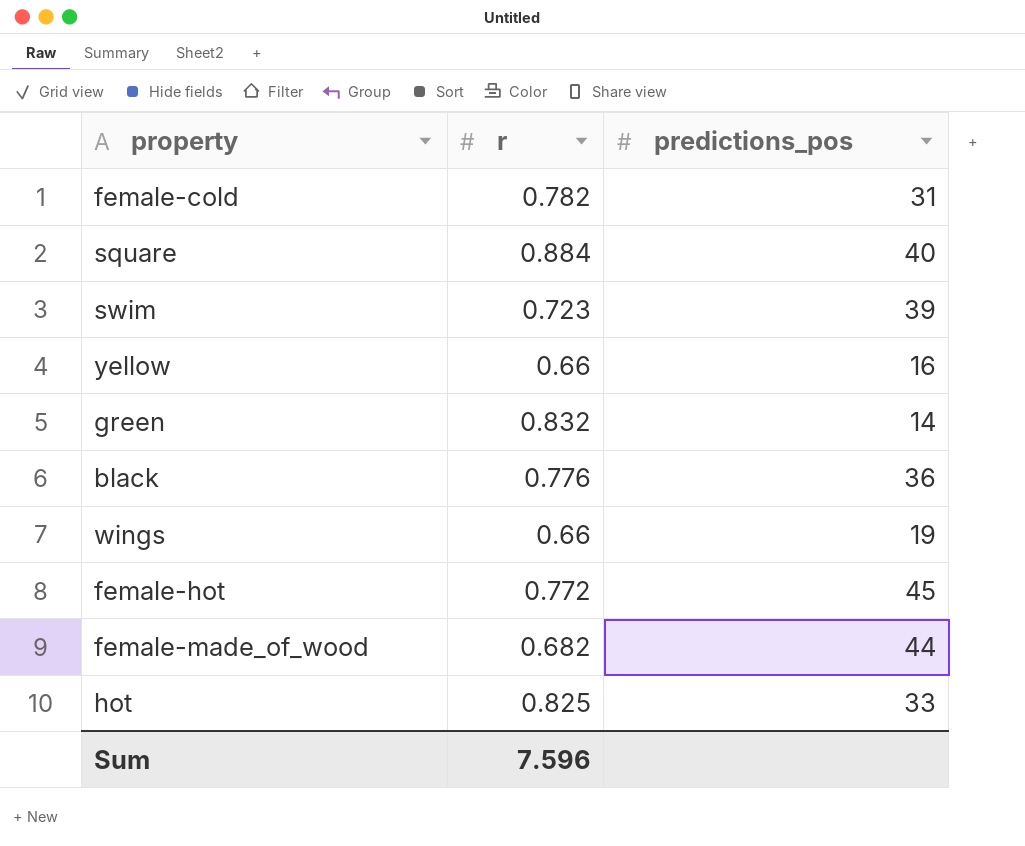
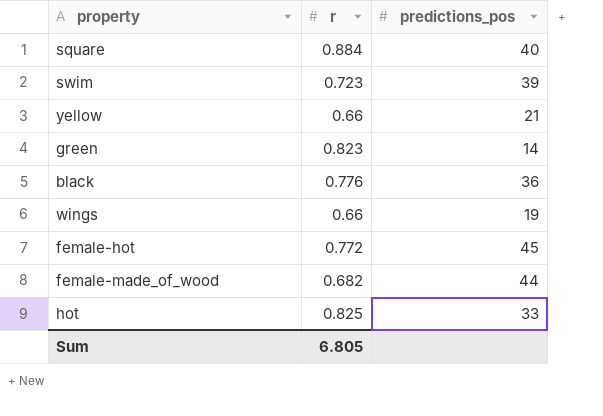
row female-cold: 0.782 | 31 -> none
yellow | predictions_pos: 16 -> 21
green | r: 0.832 -> 0.823
Sum | r: 7.596 -> 6.805

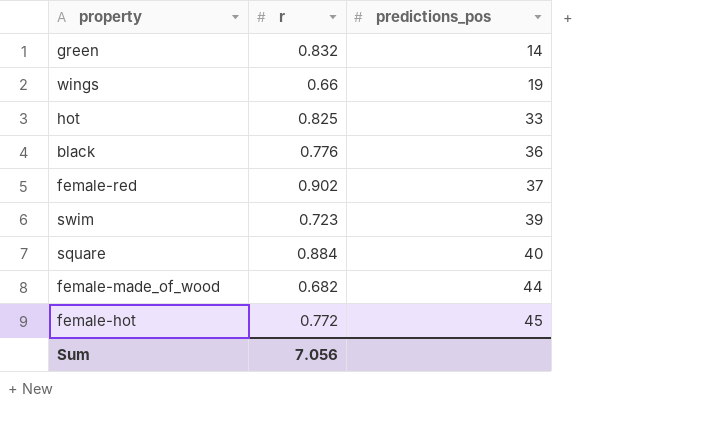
row order: none -> predictions_pos ascending
row yellow: 0.66 | 21 -> none
green | r: 0.823 -> 0.832
row female-red: none -> 0.902 | 37
Sum | r: 6.805 -> 7.056

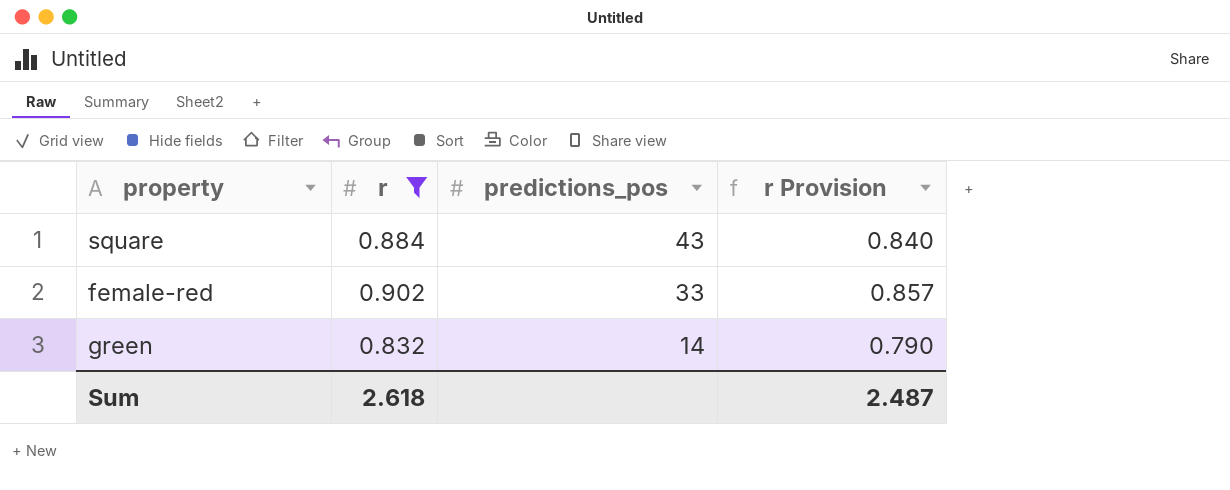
filter: none -> r >= 0.832
row order: predictions_pos ascending -> predictions_pos descending
column r Provision | formula: none -> [r] * 0.95
square | predictions_pos: 40 -> 43
female-red | predictions_pos: 37 -> 33
Sum | r: 7.056 -> 2.618

